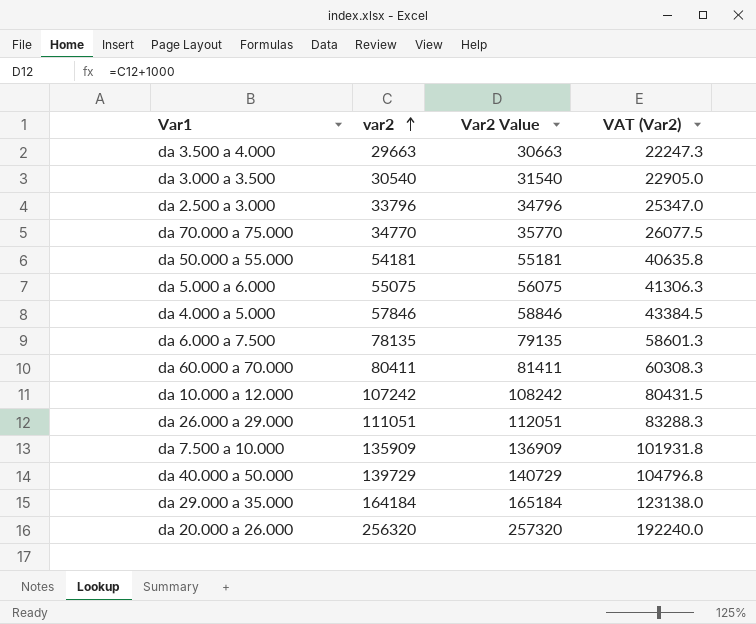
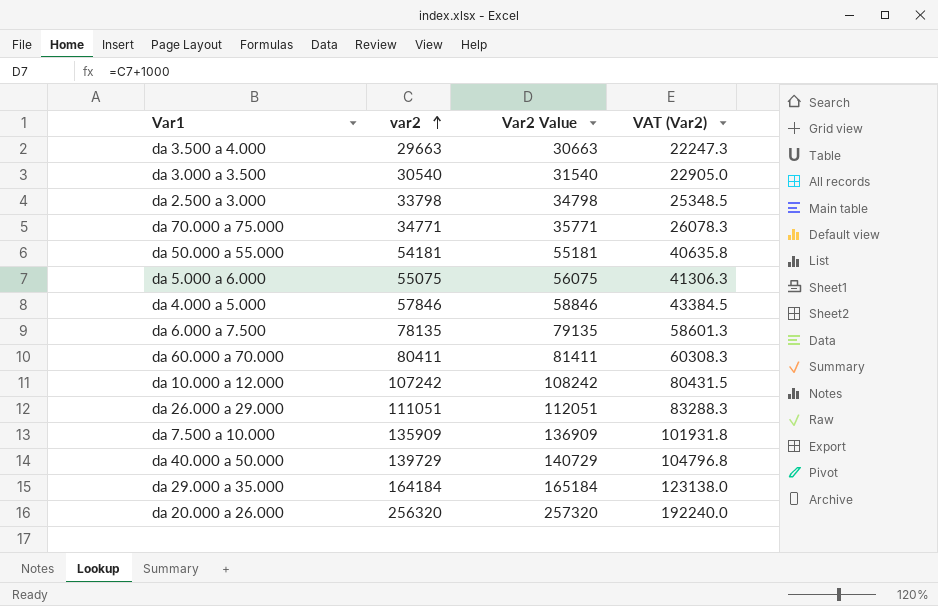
da 2.500 a 3.000 | var2: 33796 -> 33798
da 2.500 a 3.000 | Var2 Value: 34796 -> 34798
da 2.500 a 3.000 | VAT (Var2): 25347.0 -> 25348.5
da 70.000 a 75.000 | var2: 34770 -> 34771
da 70.000 a 75.000 | Var2 Value: 35770 -> 35771
da 70.000 a 75.000 | VAT (Var2): 26077.5 -> 26078.3

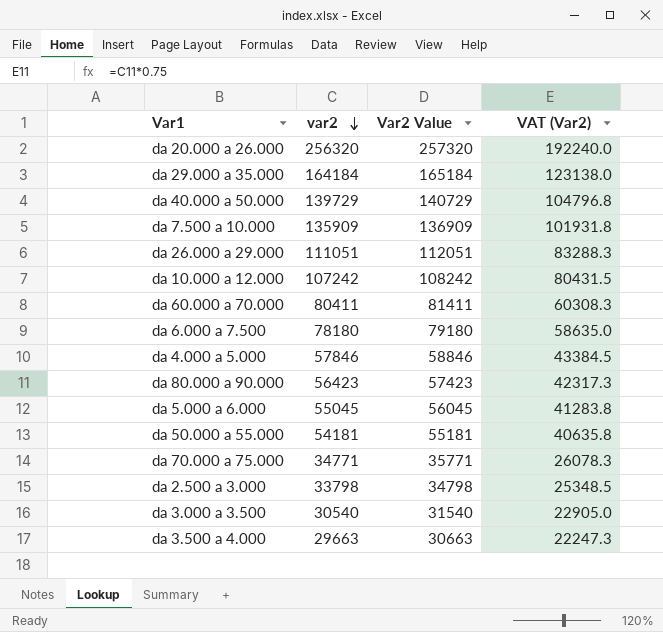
row order: var2 ascending -> var2 descending
da 6.000 a 7.500 | var2: 78135 -> 78180
da 6.000 a 7.500 | Var2 Value: 79135 -> 79180
da 6.000 a 7.500 | VAT (Var2): 58601.3 -> 58635.0
row da 80.000 a 90.000: none -> 56423 | 57423 | 42317.3
da 5.000 a 6.000 | var2: 55075 -> 55045
da 5.000 a 6.000 | Var2 Value: 56075 -> 56045
da 5.000 a 6.000 | VAT (Var2): 41306.3 -> 41283.8

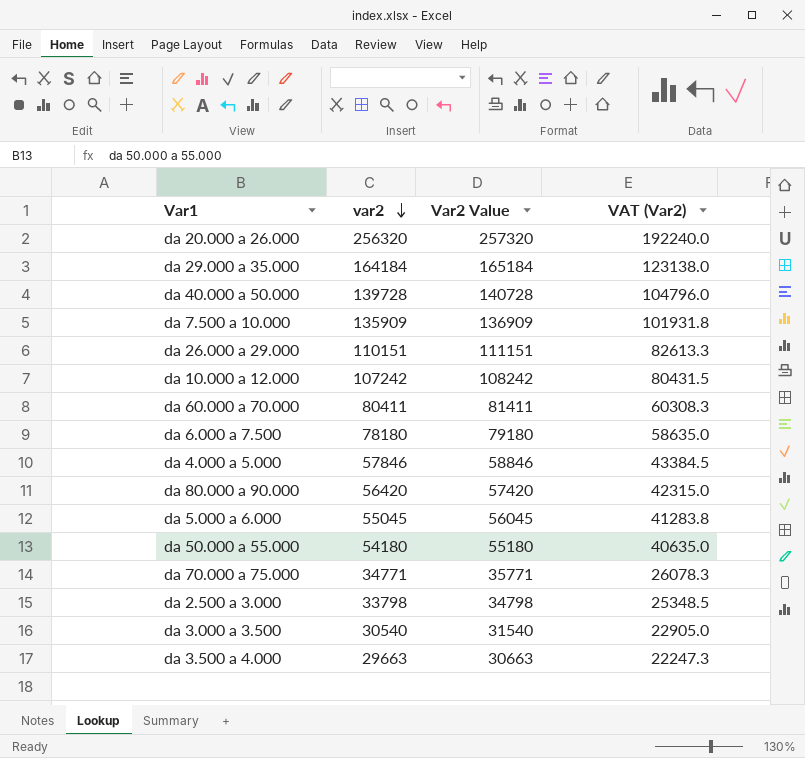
da 40.000 a 50.000 | var2: 139729 -> 139728
da 40.000 a 50.000 | Var2 Value: 140729 -> 140728
da 40.000 a 50.000 | VAT (Var2): 104796.8 -> 104796.0
da 26.000 a 29.000 | var2: 111051 -> 110151
da 26.000 a 29.000 | Var2 Value: 112051 -> 111151
da 26.000 a 29.000 | VAT (Var2): 83288.3 -> 82613.3
da 80.000 a 90.000 | var2: 56423 -> 56420
da 80.000 a 90.000 | Var2 Value: 57423 -> 57420
da 80.000 a 90.000 | VAT (Var2): 42317.3 -> 42315.0
da 50.000 a 55.000 | var2: 54181 -> 54180
da 50.000 a 55.000 | Var2 Value: 55181 -> 55180
da 50.000 a 55.000 | VAT (Var2): 40635.8 -> 40635.0

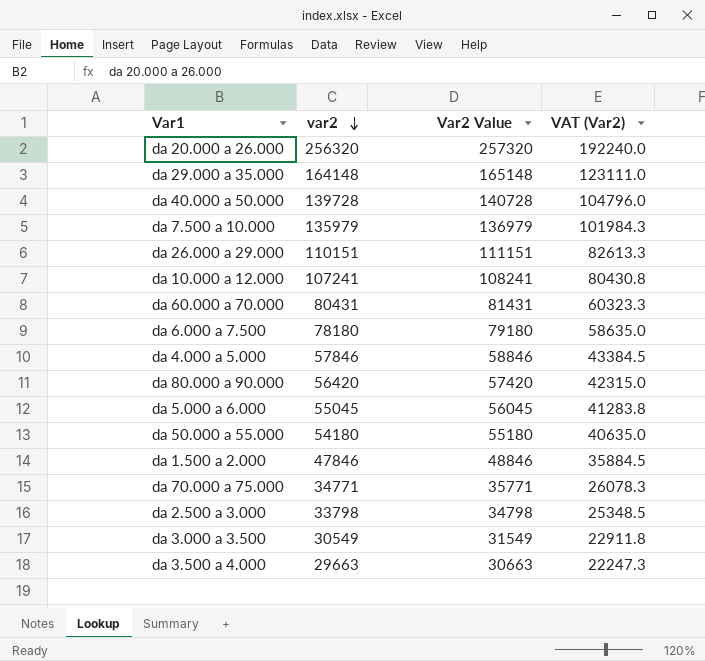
da 29.000 a 35.000 | var2: 164184 -> 164148
da 29.000 a 35.000 | Var2 Value: 165184 -> 165148
da 29.000 a 35.000 | VAT (Var2): 123138.0 -> 123111.0
da 7.500 a 10.000 | var2: 135909 -> 135979
da 7.500 a 10.000 | Var2 Value: 136909 -> 136979
da 7.500 a 10.000 | VAT (Var2): 101931.8 -> 101984.3
da 10.000 a 12.000 | var2: 107242 -> 107241
da 10.000 a 12.000 | Var2 Value: 108242 -> 108241
da 10.000 a 12.000 | VAT (Var2): 80431.5 -> 80430.8
da 60.000 a 70.000 | var2: 80411 -> 80431
da 60.000 a 70.000 | Var2 Value: 81411 -> 81431
da 60.000 a 70.000 | VAT (Var2): 60308.3 -> 60323.3
row da 1.500 a 2.000: none -> 47846 | 48846 | 35884.5
da 3.000 a 3.500 | var2: 30540 -> 30549
da 3.000 a 3.500 | Var2 Value: 31540 -> 31549
da 3.000 a 3.500 | VAT (Var2): 22905.0 -> 22911.8

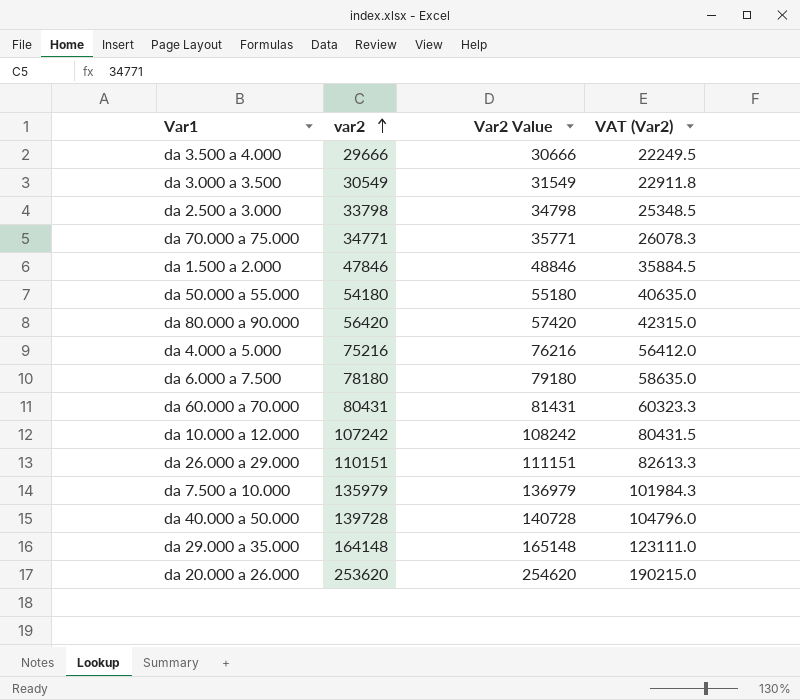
row order: var2 descending -> var2 ascending
row da 5.000 a 6.000: 55045 | 56045 | 41283.8 -> none
da 3.500 a 4.000 | var2: 29663 -> 29666
da 3.500 a 4.000 | Var2 Value: 30663 -> 30666
da 3.500 a 4.000 | VAT (Var2): 22247.3 -> 22249.5
da 4.000 a 5.000 | var2: 57846 -> 75216
da 4.000 a 5.000 | Var2 Value: 58846 -> 76216
da 4.000 a 5.000 | VAT (Var2): 43384.5 -> 56412.0
da 10.000 a 12.000 | var2: 107241 -> 107242
da 10.000 a 12.000 | Var2 Value: 108241 -> 108242
da 10.000 a 12.000 | VAT (Var2): 80430.8 -> 80431.5
da 20.000 a 26.000 | var2: 256320 -> 253620
da 20.000 a 26.000 | Var2 Value: 257320 -> 254620
da 20.000 a 26.000 | VAT (Var2): 192240.0 -> 190215.0

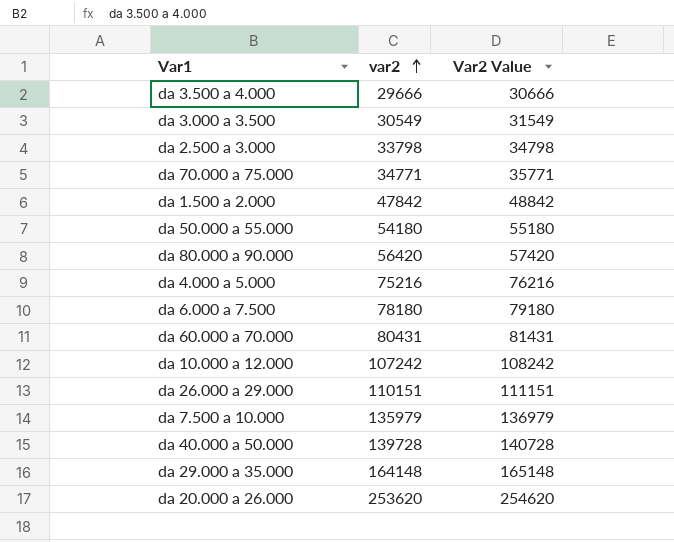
column VAT (Var2) | formula: [var2] * 0.75 -> none
da 1.500 a 2.000 | var2: 47846 -> 47842
da 1.500 a 2.000 | Var2 Value: 48846 -> 48842

